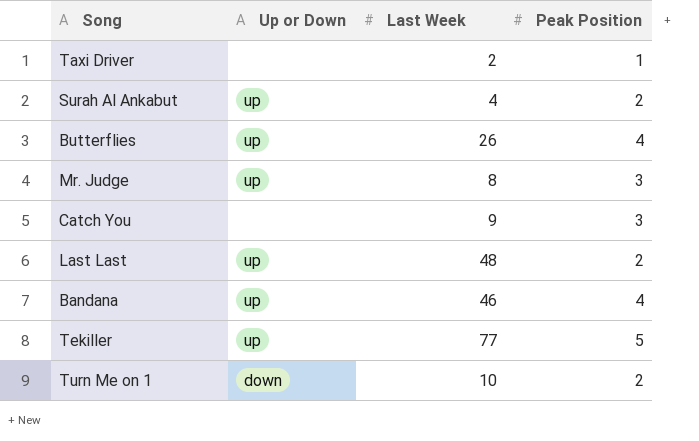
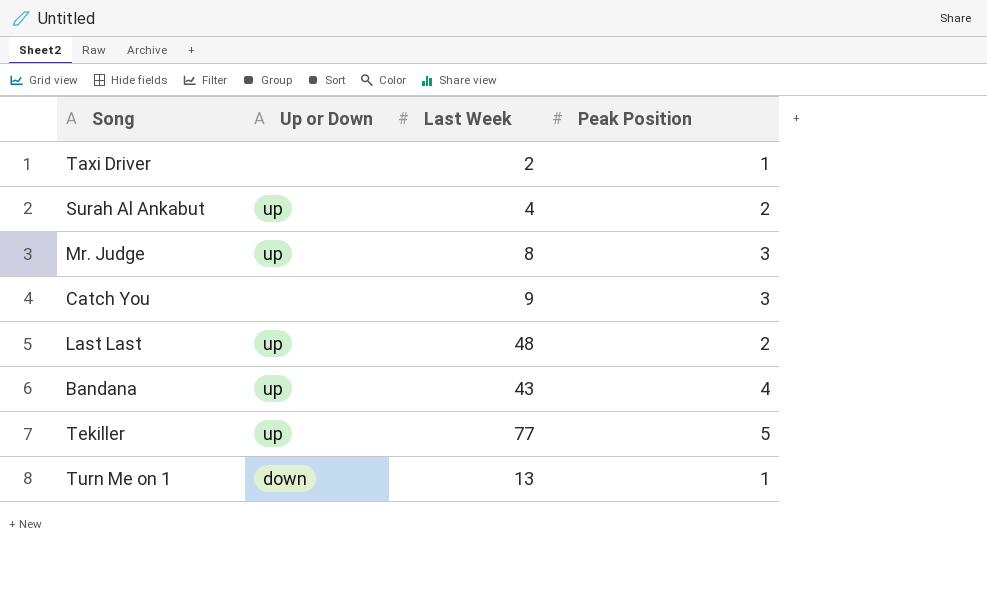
row Butterflies: up | 26 | 4 -> none
Bandana | Last Week: 46 -> 43
Turn Me on 1 | Last Week: 10 -> 13
Turn Me on 1 | Peak Position: 2 -> 1

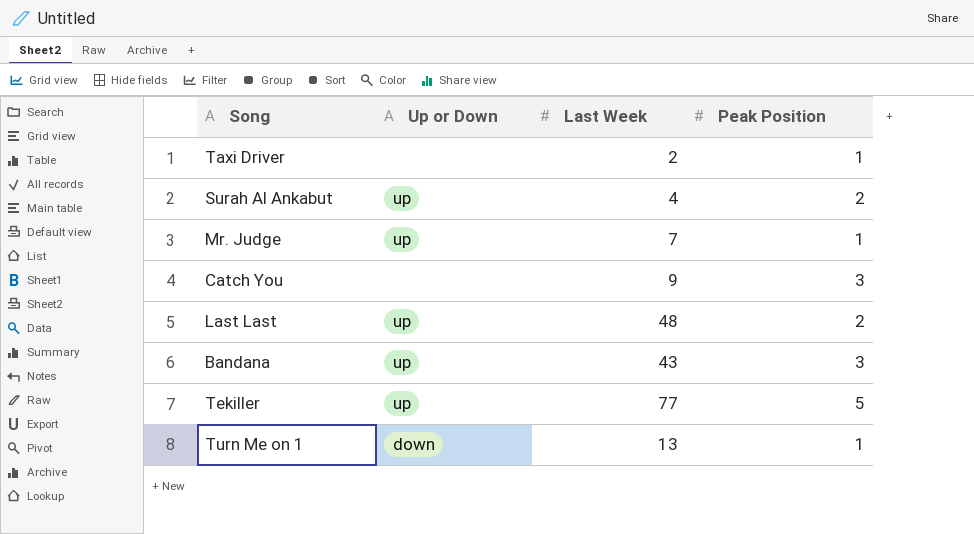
Mr. Judge | Last Week: 8 -> 7
Mr. Judge | Peak Position: 3 -> 1
Bandana | Peak Position: 4 -> 3

